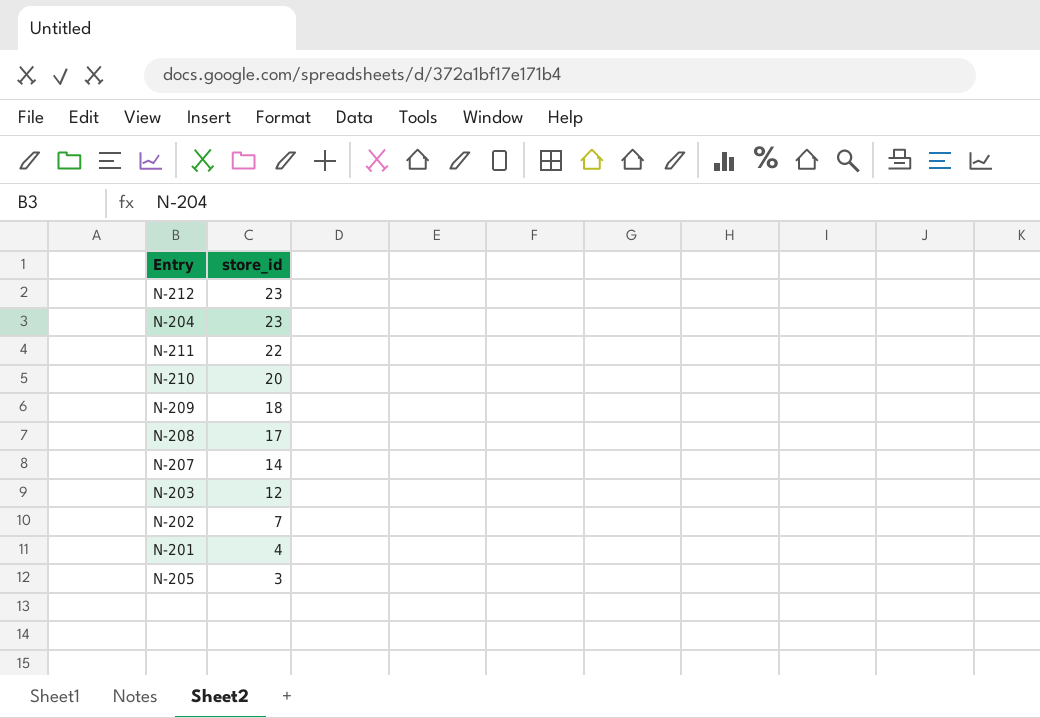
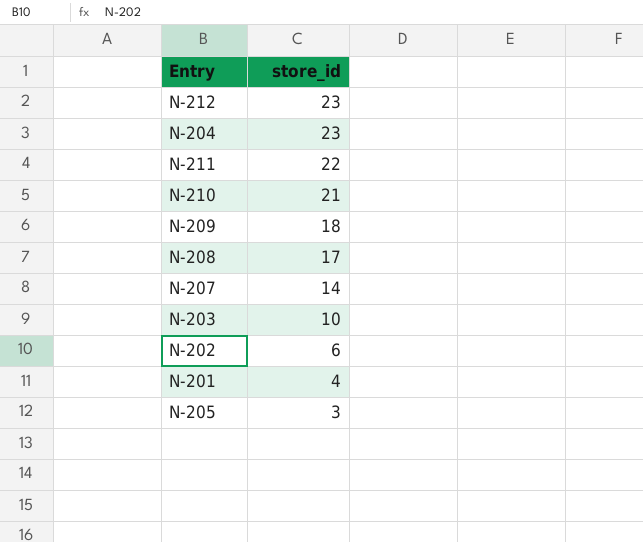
N-210 | store_id: 20 -> 21
N-203 | store_id: 12 -> 10
N-202 | store_id: 7 -> 6

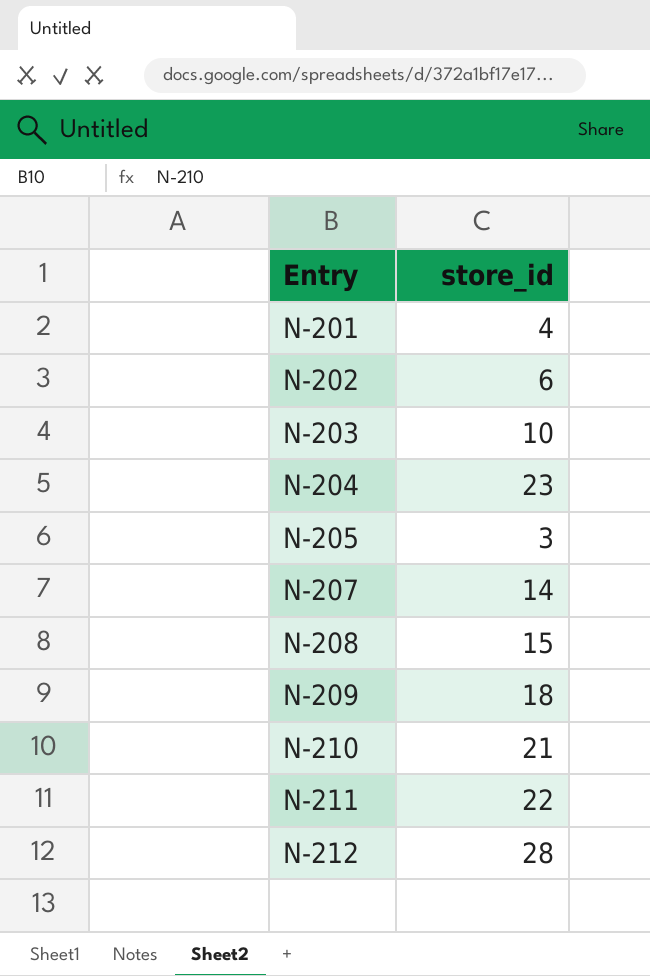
row order: store_id descending -> Entry ascending
N-208 | store_id: 17 -> 15
N-212 | store_id: 23 -> 28

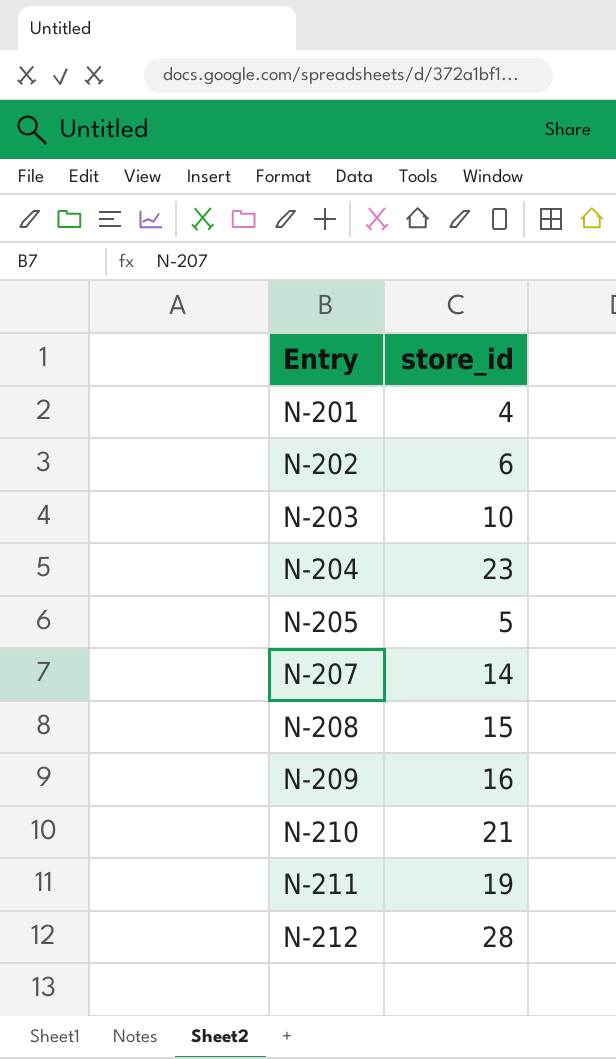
N-205 | store_id: 3 -> 5
N-209 | store_id: 18 -> 16
N-211 | store_id: 22 -> 19

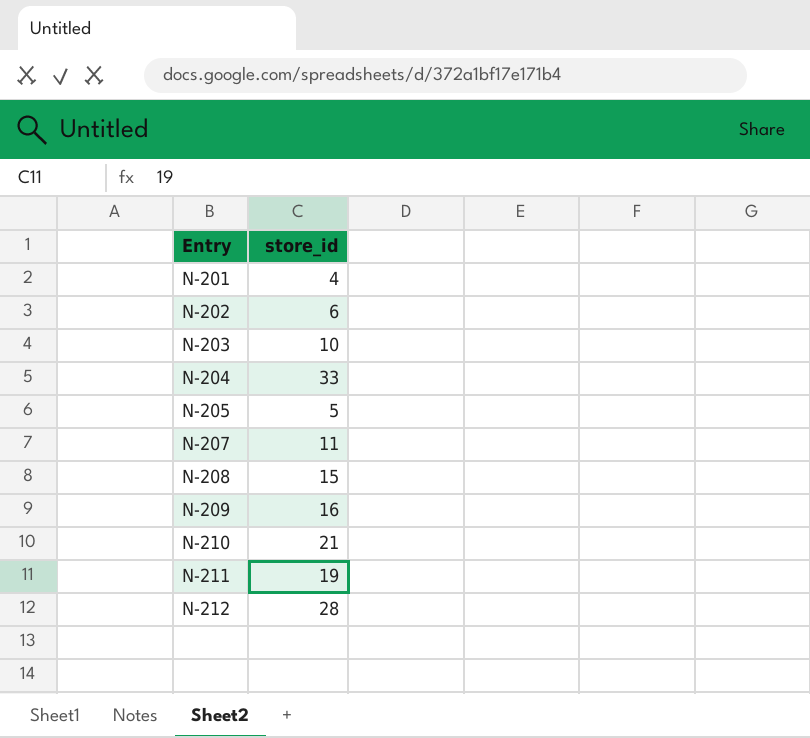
N-204 | store_id: 23 -> 33
N-207 | store_id: 14 -> 11

